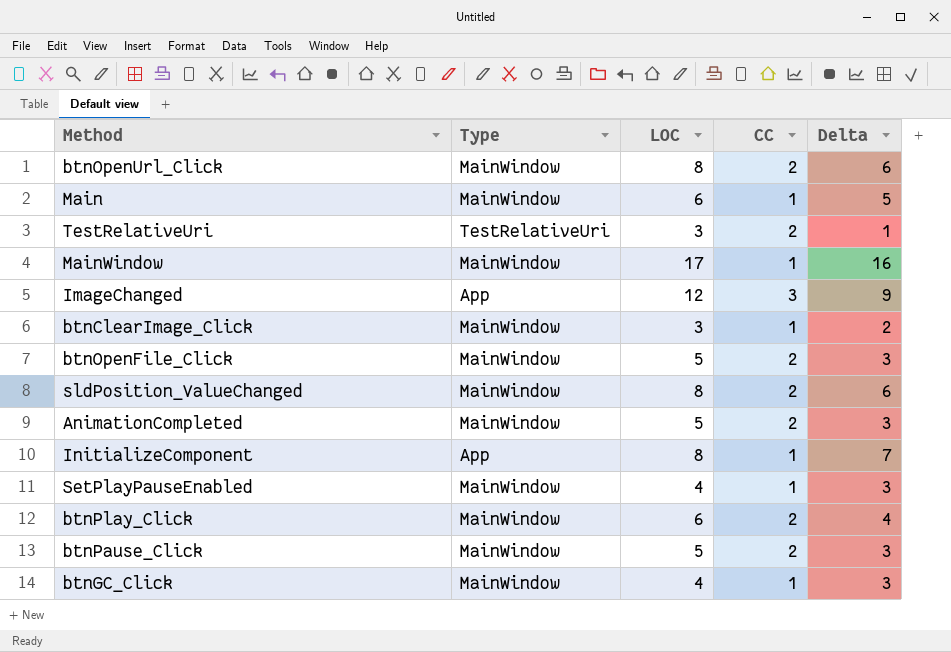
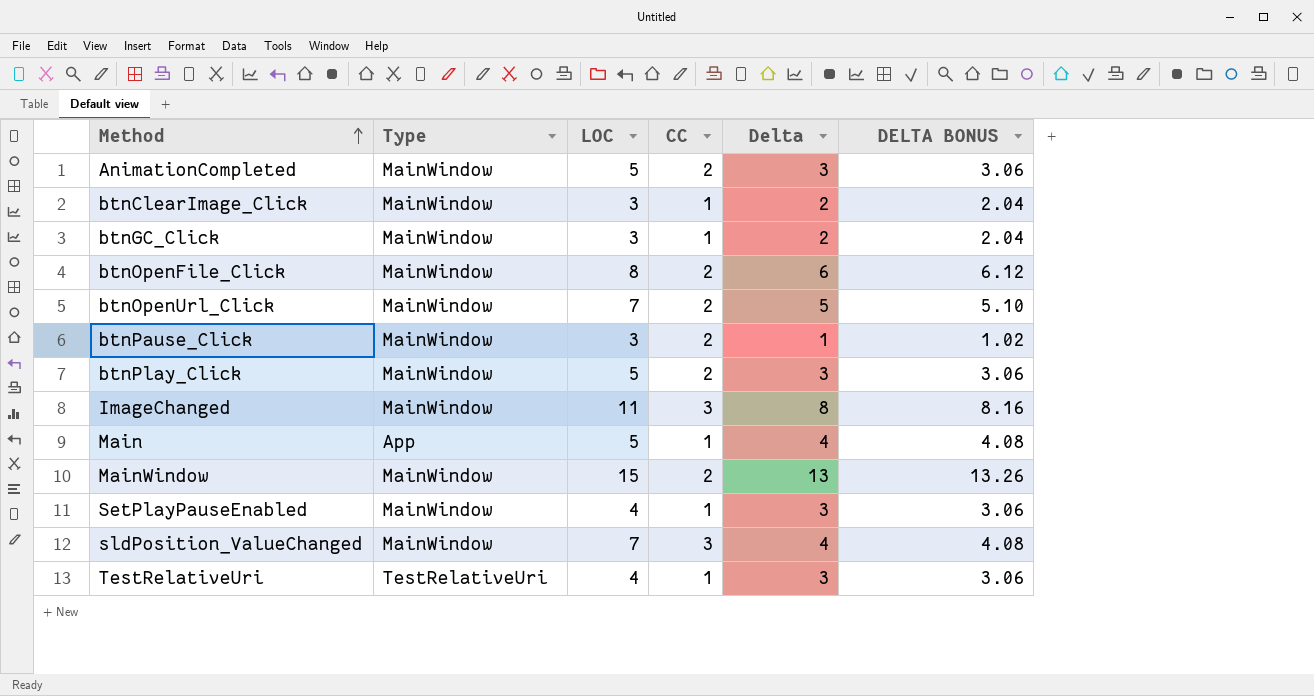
row order: none -> Method ascending
column DELTA BONUS | formula: none -> [Delta] * 1.02
row InitializeComponent: App | 8 | 1 | 7 -> none
btnGC_Click | LOC: 4 -> 3
btnGC_Click | Delta: 3 -> 2
btnOpenFile_Click | LOC: 5 -> 8
btnOpenFile_Click | Delta: 3 -> 6
btnOpenUrl_Click | LOC: 8 -> 7
btnOpenUrl_Click | Delta: 6 -> 5
btnPause_Click | LOC: 5 -> 3
btnPause_Click | Delta: 3 -> 1
btnPlay_Click | LOC: 6 -> 5
btnPlay_Click | Delta: 4 -> 3
ImageChanged | Type: App -> MainWindow
ImageChanged | LOC: 12 -> 11
ImageChanged | Delta: 9 -> 8
Main | Type: MainWindow -> App
Main | LOC: 6 -> 5
Main | Delta: 5 -> 4
MainWindow | LOC: 17 -> 15
MainWindow | CC: 1 -> 2
MainWindow | Delta: 16 -> 13
sldPosition_ValueChanged | LOC: 8 -> 7
sldPosition_ValueChanged | CC: 2 -> 3
sldPosition_ValueChanged | Delta: 6 -> 4
TestRelativeUri | LOC: 3 -> 4
TestRelativeUri | CC: 2 -> 1
TestRelativeUri | Delta: 1 -> 3

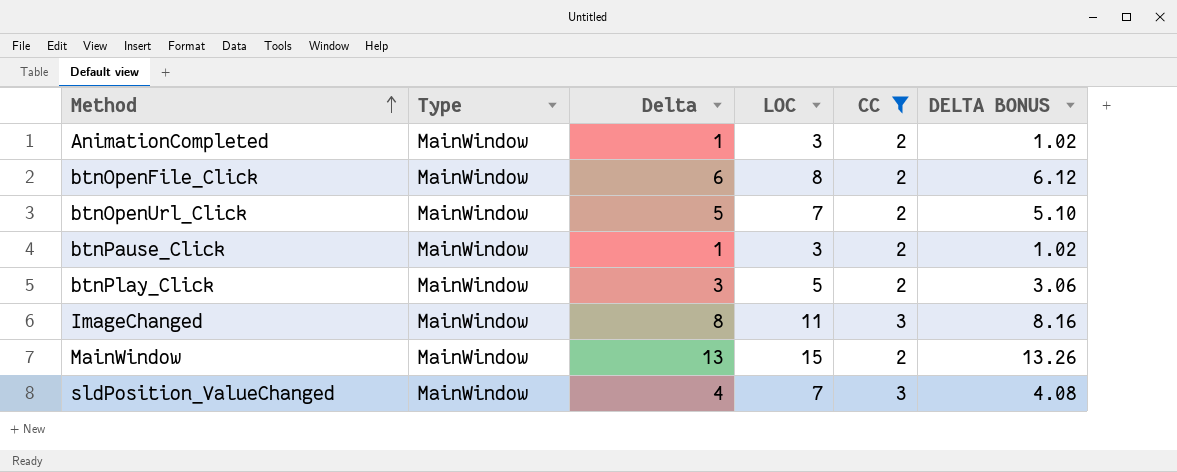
filter: none -> CC != 1
column Delta | position: 5 -> 3
AnimationCompleted | Delta: 3 -> 1
AnimationCompleted | LOC: 5 -> 3
AnimationCompleted | DELTA BONUS: 3.06 -> 1.02

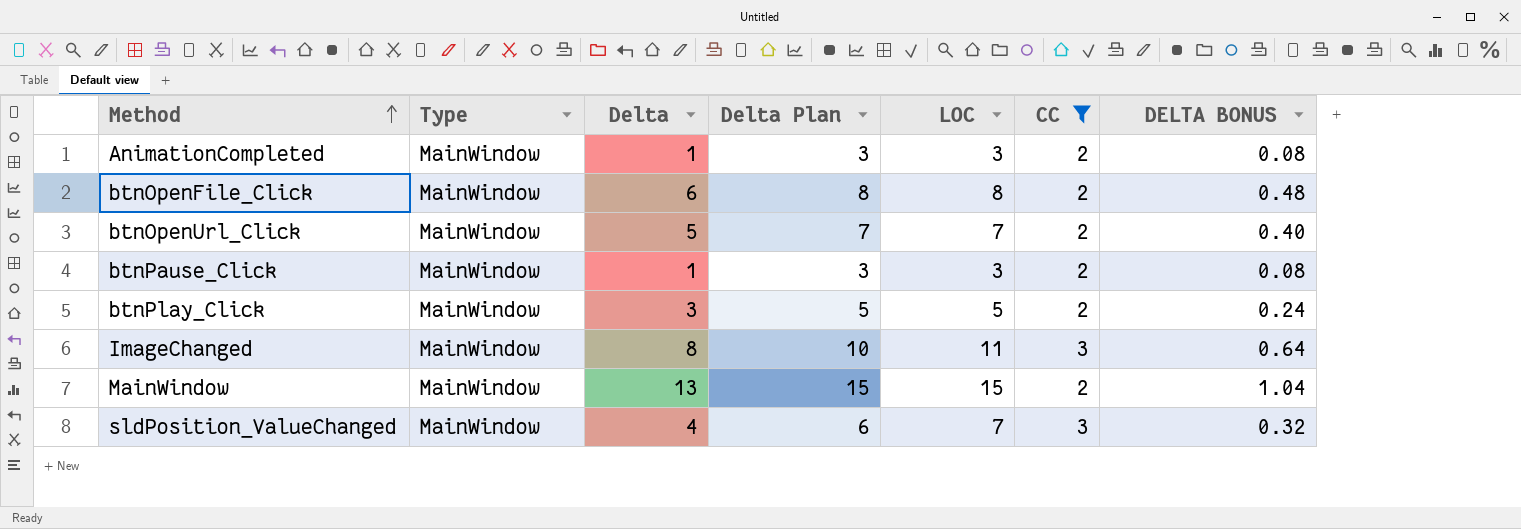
column Delta Plan | formula: none -> [Delta] + 2
column DELTA BONUS | formula: [Delta] * 1.02 -> [Delta] * 0.08

